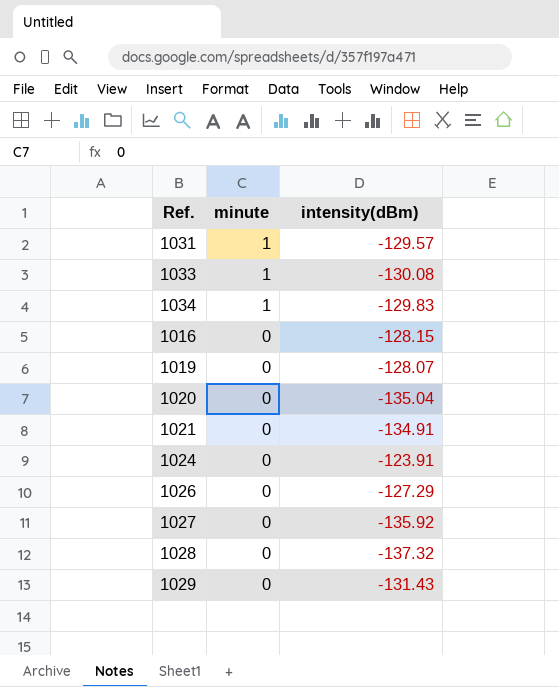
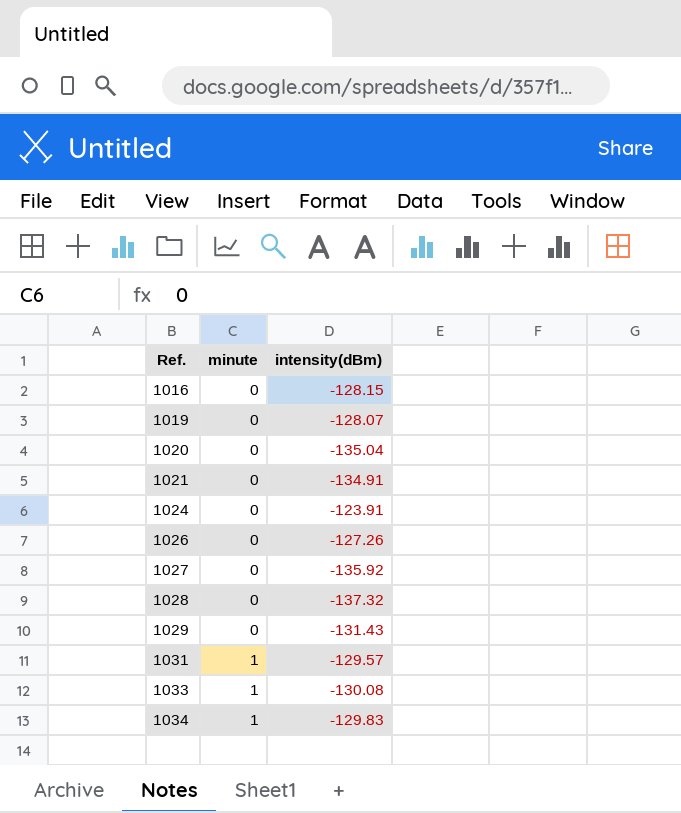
row order: minute descending -> Ref. ascending
1026 | intensity(dBm): -127.29 -> -127.26

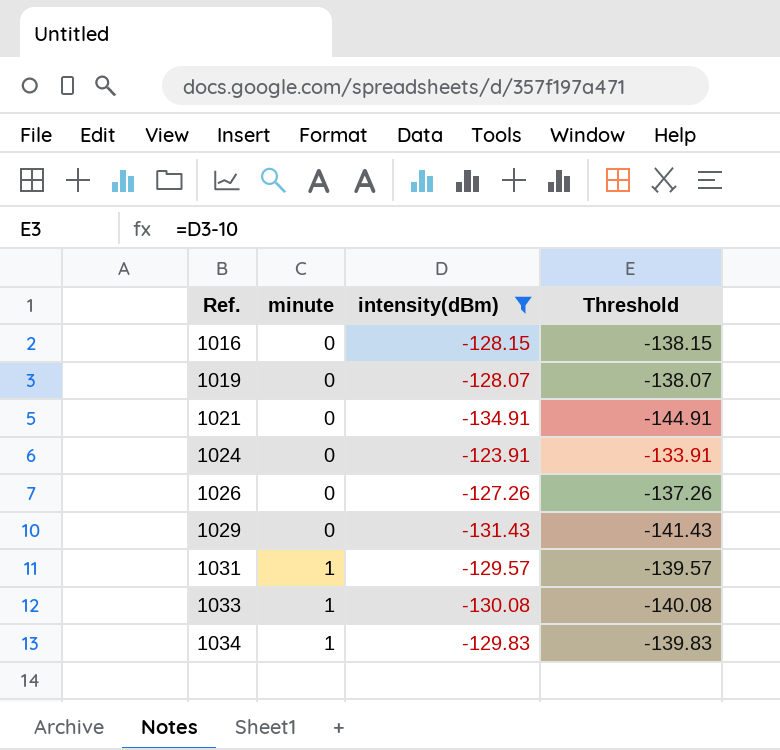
filter: none -> intensity(dBm) >= -134.91
column Threshold | formula: none -> [intensity(dBm)] - 10

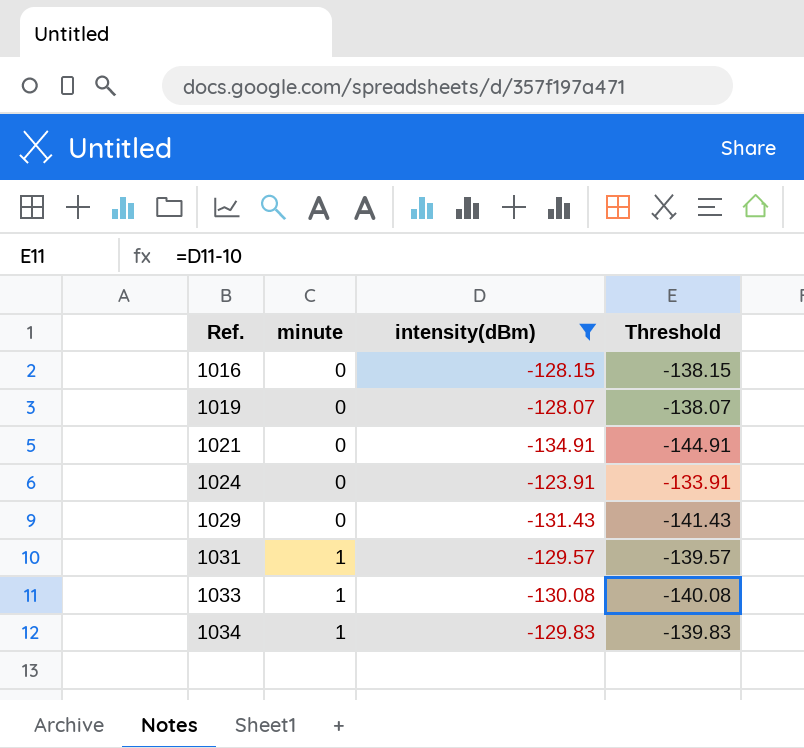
row 1026: 0 | -127.26 | -137.26 -> none

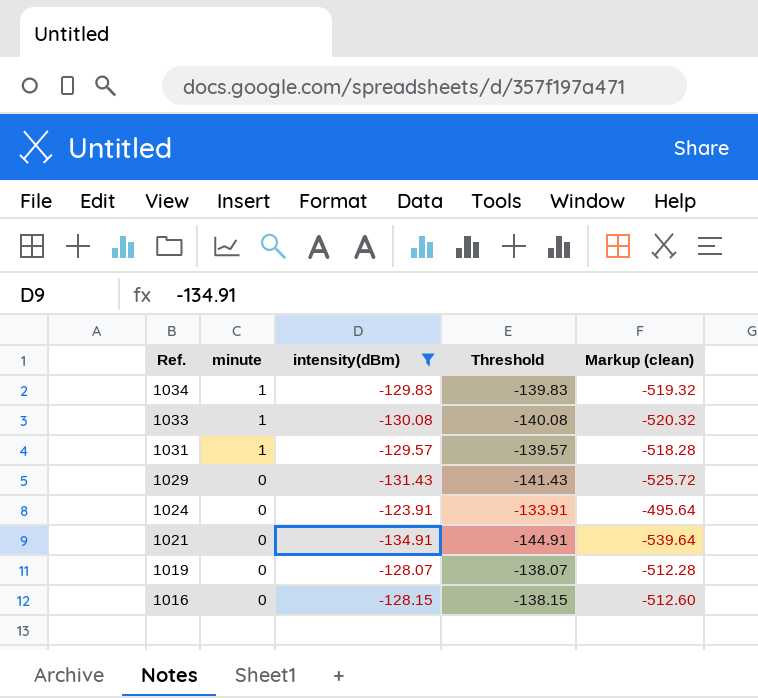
row order: Ref. ascending -> Ref. descending
column Markup (clean) | formula: none -> [intensity(dBm)] * 4

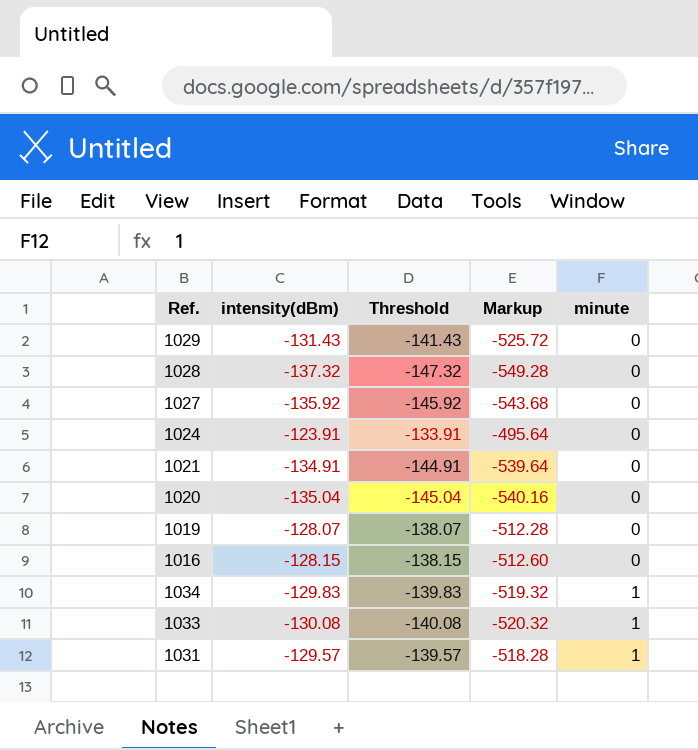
filter: intensity(dBm) >= -134.91 -> none
row order: Ref. descending -> minute ascending
column name: Markup (clean) -> Markup
column minute | position: 2 -> 5

